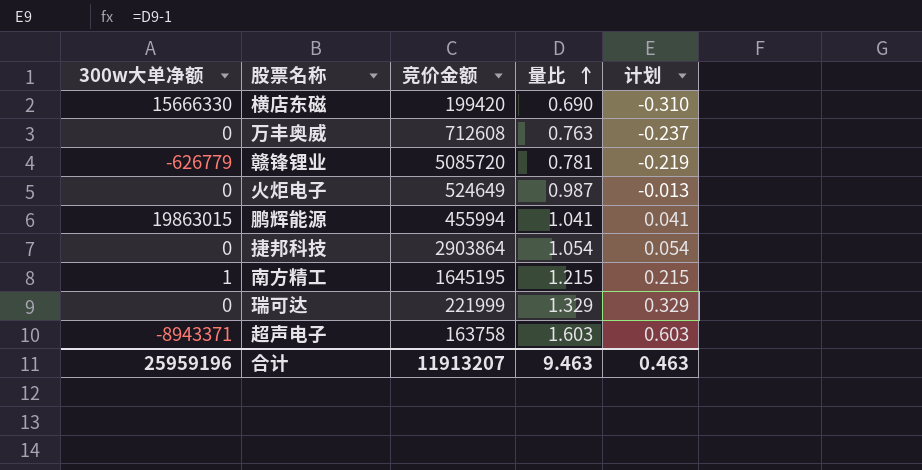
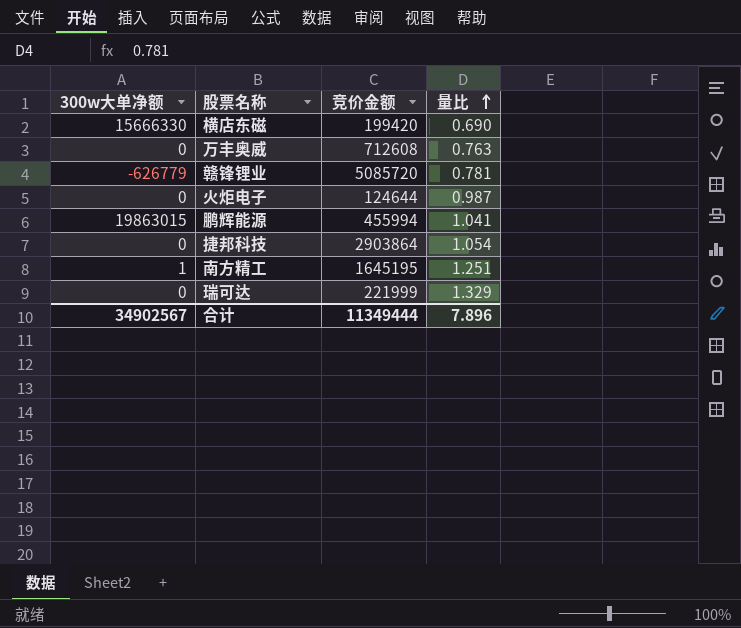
column 计划 | formula: [量比] - 1 -> none
row 超声电子: -8943371 | 163758 | 1.603 | 0.603 -> none
火炬电子 | 竞价金额: 524649 -> 124644
南方精工 | 量比: 1.215 -> 1.251
合计 | 300w大单净额: 25959196 -> 34902567
合计 | 竞价金额: 11913207 -> 11349444
合计 | 量比: 9.463 -> 7.896

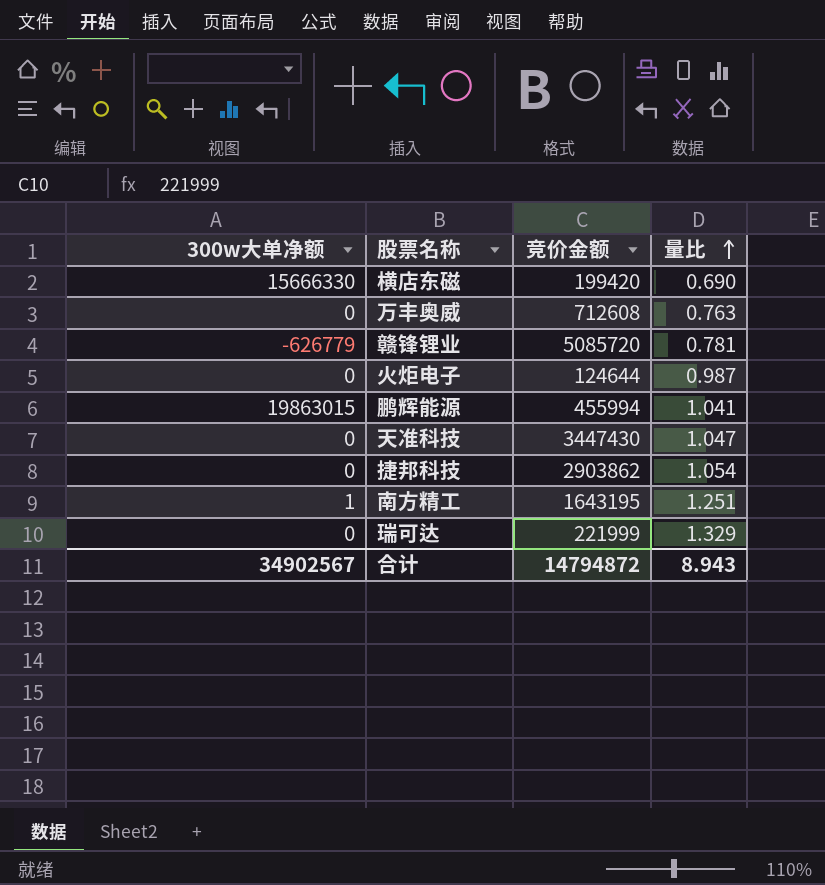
row 天准科技: none -> 0 | 3447430 | 1.047
捷邦科技 | 竞价金额: 2903864 -> 2903862
南方精工 | 竞价金额: 1645195 -> 1643195
合计 | 竞价金额: 11349444 -> 14794872
合计 | 量比: 7.896 -> 8.943

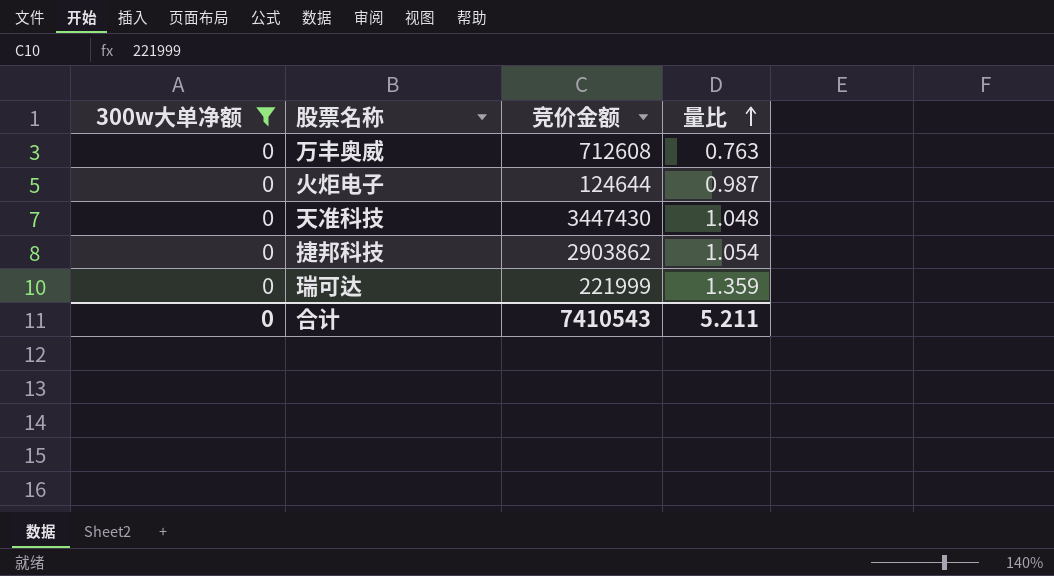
filter: none -> 300w大单净额 = 0
天准科技 | 量比: 1.047 -> 1.048
瑞可达 | 量比: 1.329 -> 1.359
合计 | 300w大单净额: 34902567 -> 0
合计 | 竞价金额: 14794872 -> 7410543
合计 | 量比: 8.943 -> 5.211

